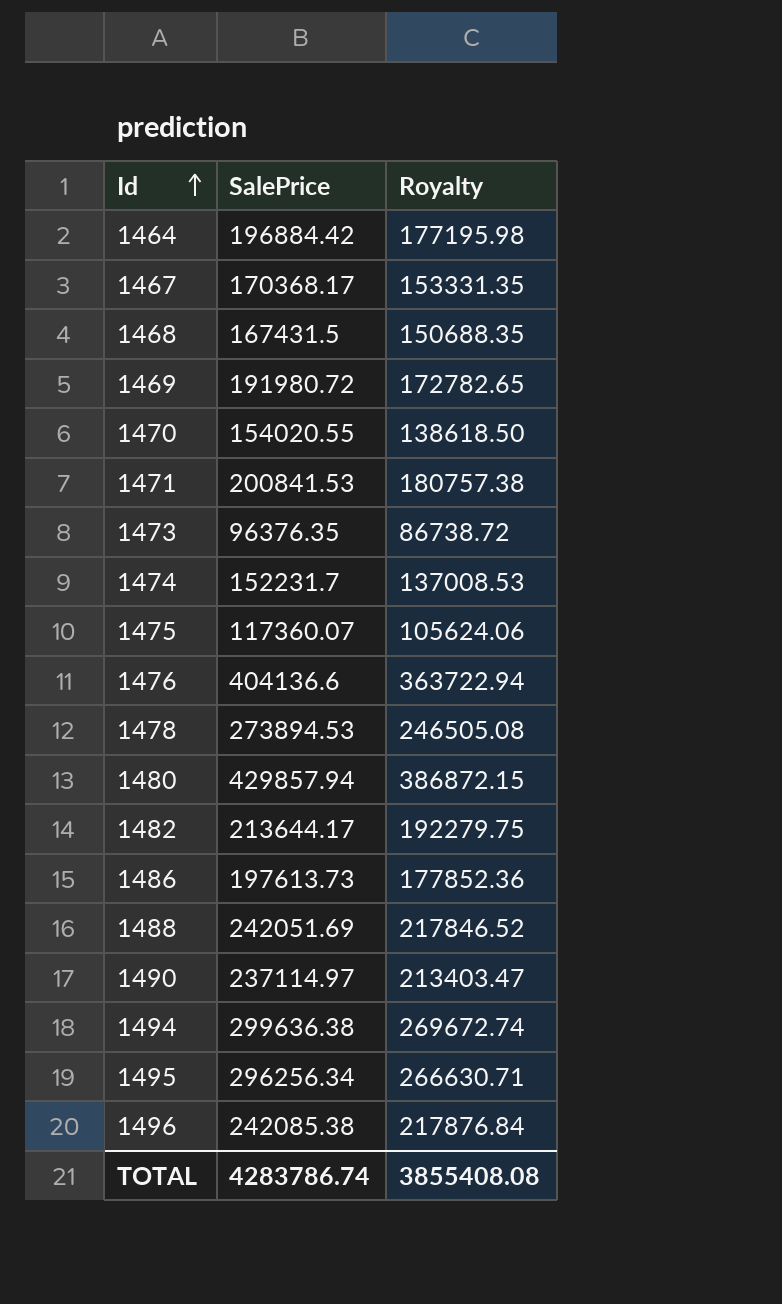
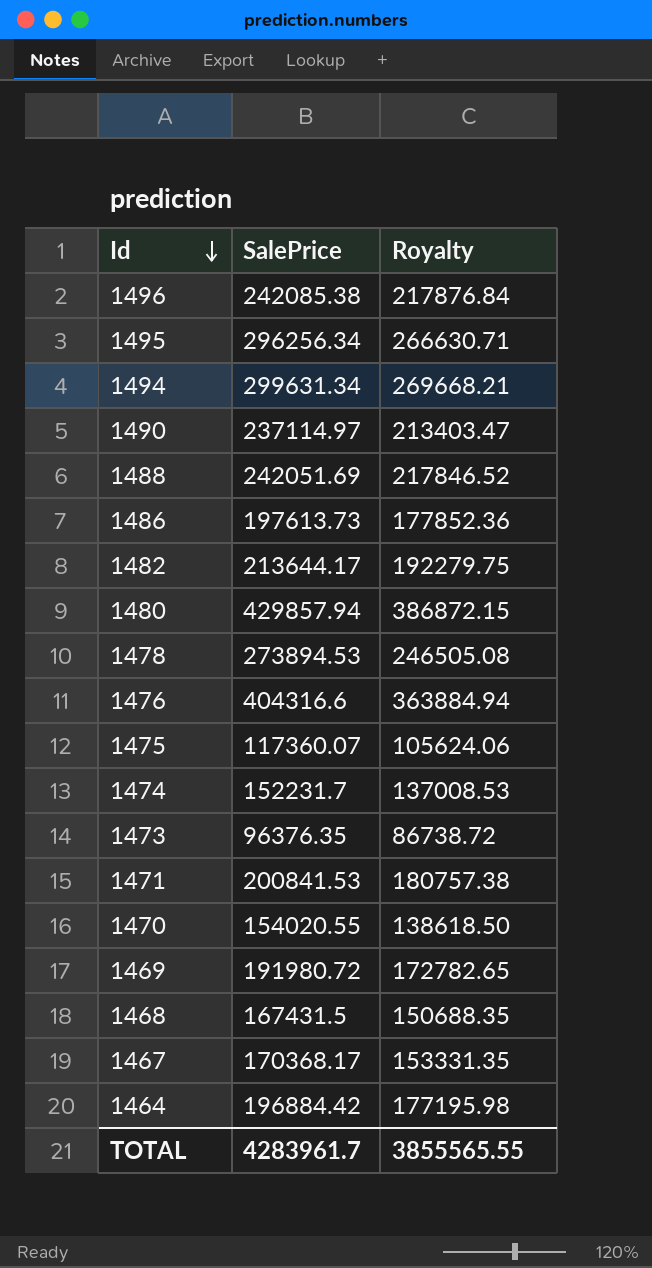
row order: Id ascending -> Id descending
1494 | SalePrice: 299636.38 -> 299631.34
1494 | Royalty: 269672.74 -> 269668.21
1476 | SalePrice: 404136.6 -> 404316.6
1476 | Royalty: 363722.94 -> 363884.94
TOTAL | SalePrice: 4283786.74 -> 4283961.7
TOTAL | Royalty: 3855408.08 -> 3855565.55

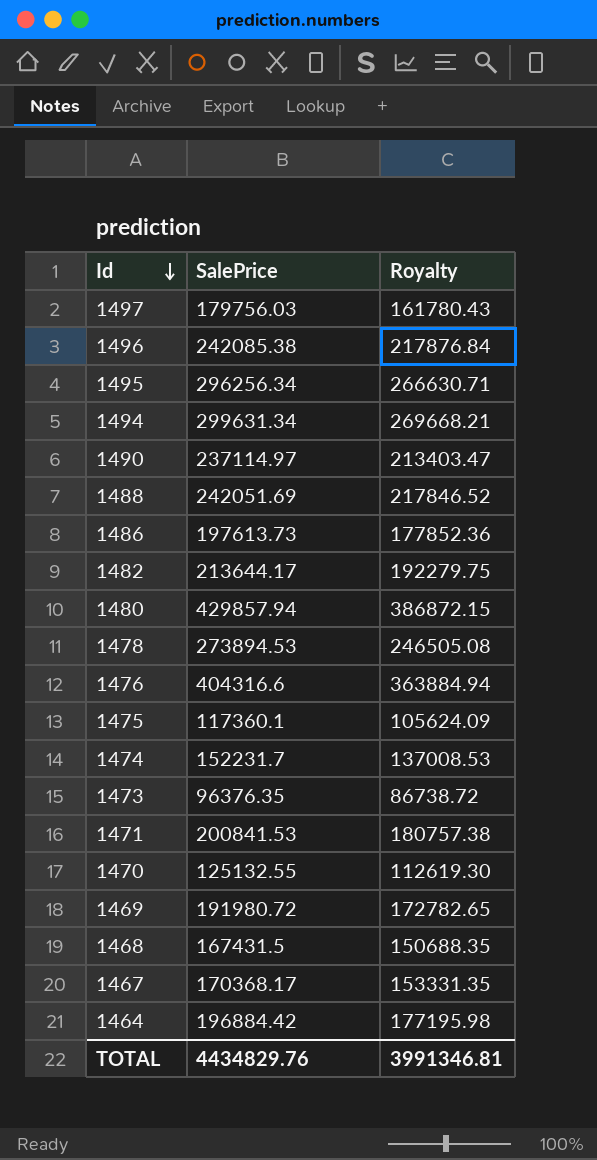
row 1497: none -> 179756.03 | 161780.43
1475 | SalePrice: 117360.07 -> 117360.1
1475 | Royalty: 105624.06 -> 105624.09
1470 | SalePrice: 154020.55 -> 125132.55
1470 | Royalty: 138618.50 -> 112619.30
TOTAL | SalePrice: 4283961.7 -> 4434829.76
TOTAL | Royalty: 3855565.55 -> 3991346.81

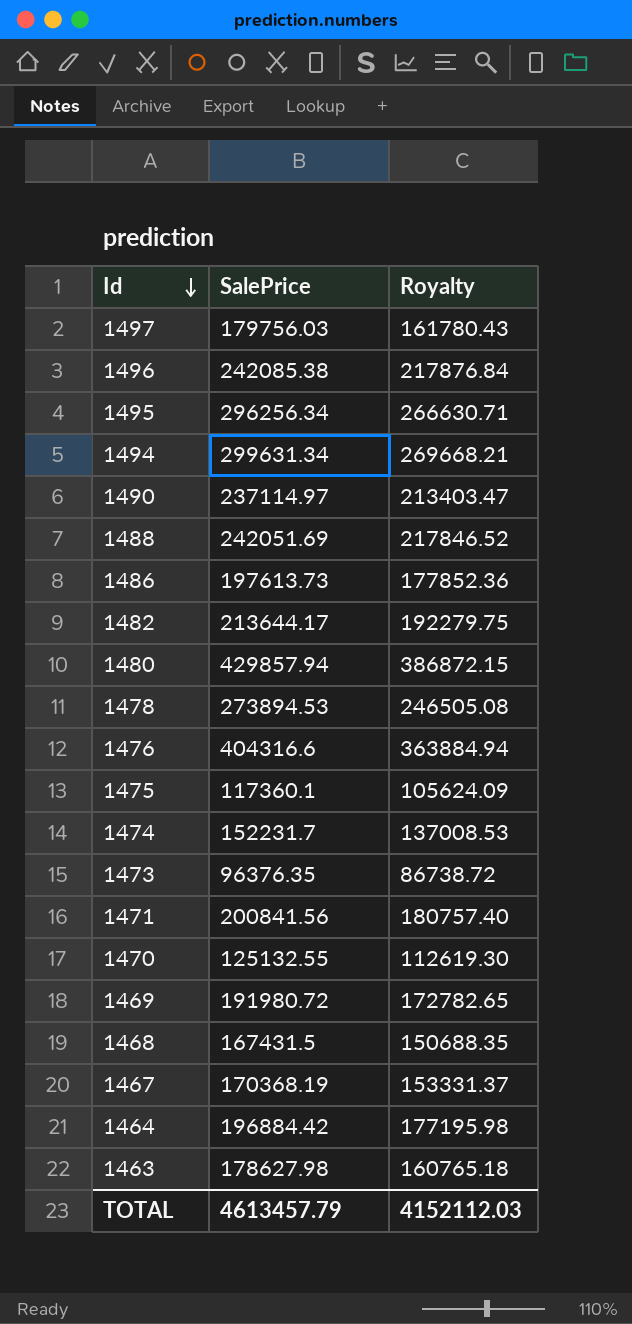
1471 | SalePrice: 200841.53 -> 200841.56
1471 | Royalty: 180757.38 -> 180757.40
1467 | SalePrice: 170368.17 -> 170368.19
1467 | Royalty: 153331.35 -> 153331.37
row 1463: none -> 178627.98 | 160765.18
TOTAL | SalePrice: 4434829.76 -> 4613457.79
TOTAL | Royalty: 3991346.81 -> 4152112.03

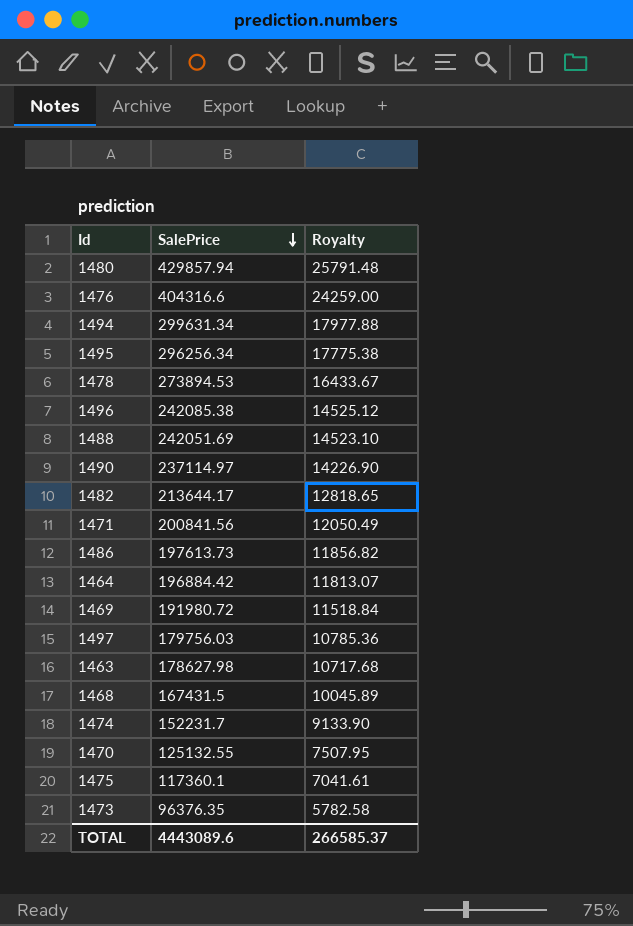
row order: Id descending -> SalePrice descending
column Royalty | formula: [SalePrice] * 0.9 -> [SalePrice] * 0.06
row 1467: 170368.19 | 153331.37 -> none
TOTAL | SalePrice: 4613457.79 -> 4443089.6
TOTAL | Royalty: 4152112.03 -> 266585.37

